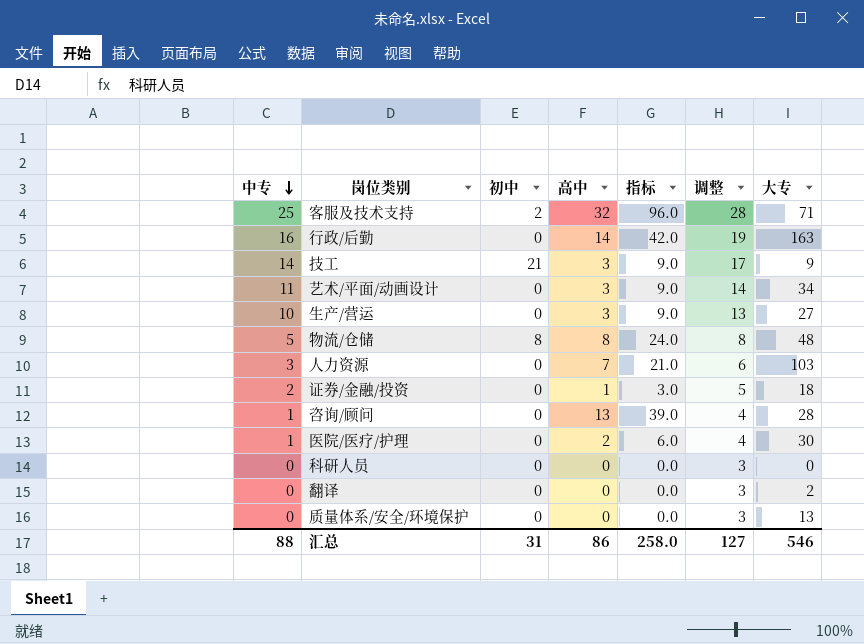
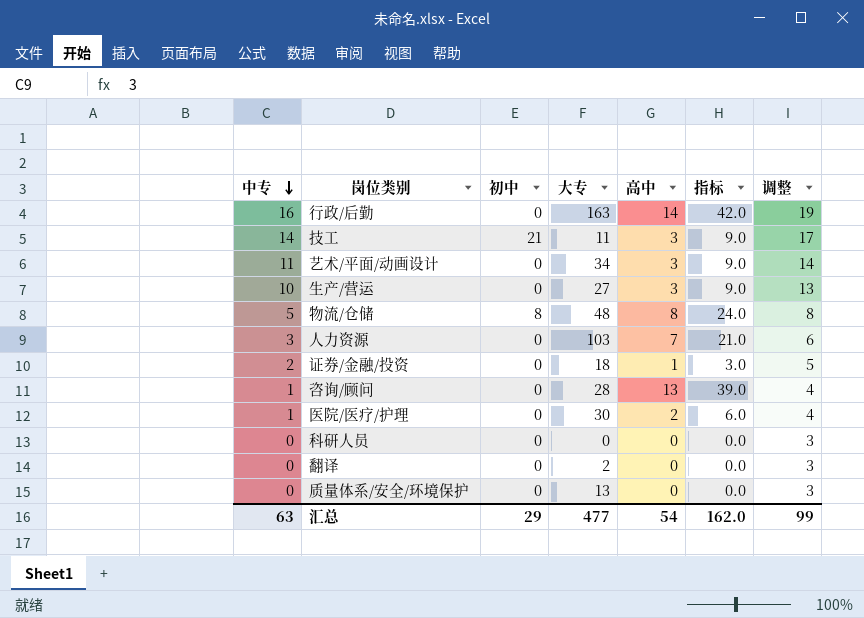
column 大专 | position: 7 -> 4
row 客服及技术支持: 25 | 2 | 32 | 96.0 | 28 | 71 -> none
技工 | 大专: 9 -> 11
汇总 | 中专: 88 -> 63
汇总 | 初中: 31 -> 29
汇总 | 大专: 546 -> 477
汇总 | 高中: 86 -> 54
汇总 | 指标: 258.0 -> 162.0
汇总 | 调整: 127 -> 99

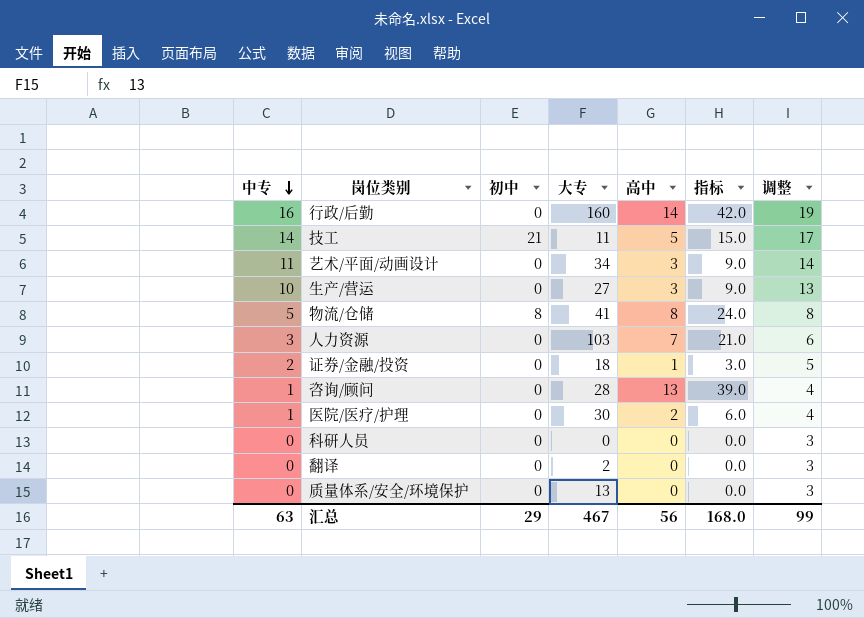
行政/后勤 | 大专: 163 -> 160
技工 | 高中: 3 -> 5
技工 | 指标: 9.0 -> 15.0
物流/仓储 | 大专: 48 -> 41
汇总 | 大专: 477 -> 467
汇总 | 高中: 54 -> 56
汇总 | 指标: 162.0 -> 168.0

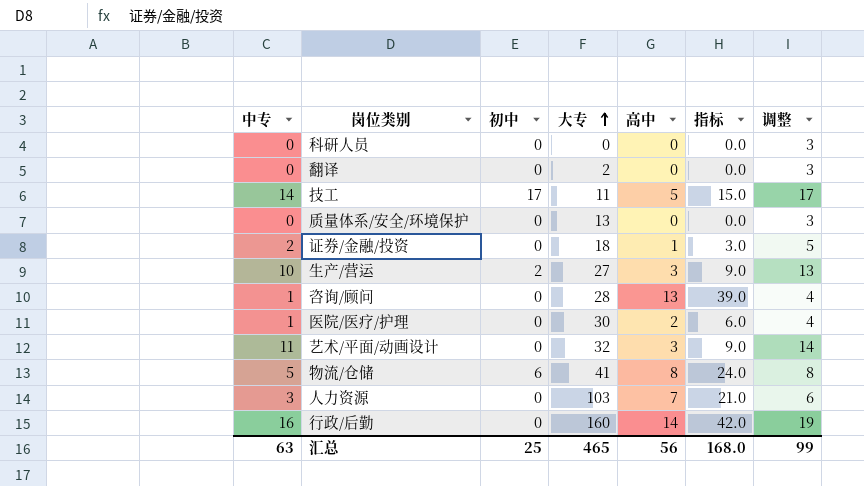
row order: 中专 descending -> 大专 ascending
技工 | 初中: 21 -> 17
生产/营运 | 初中: 0 -> 2
艺术/平面/动画设计 | 大专: 34 -> 32
物流/仓储 | 初中: 8 -> 6
汇总 | 初中: 29 -> 25
汇总 | 大专: 467 -> 465

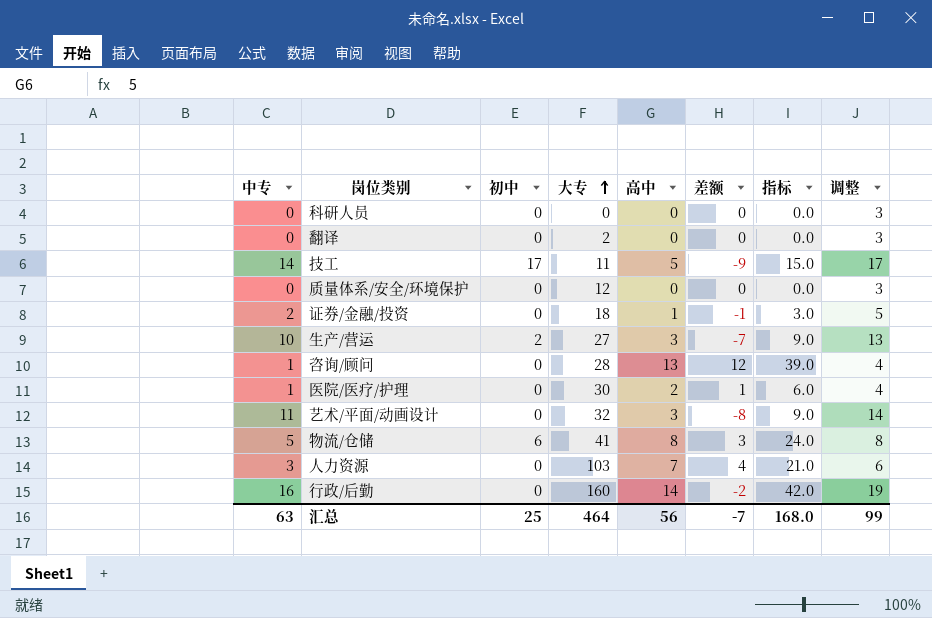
column 差额 | formula: none -> [高中] - [中专]
质量体系/安全/环境保护 | 大专: 13 -> 12
汇总 | 大专: 465 -> 464

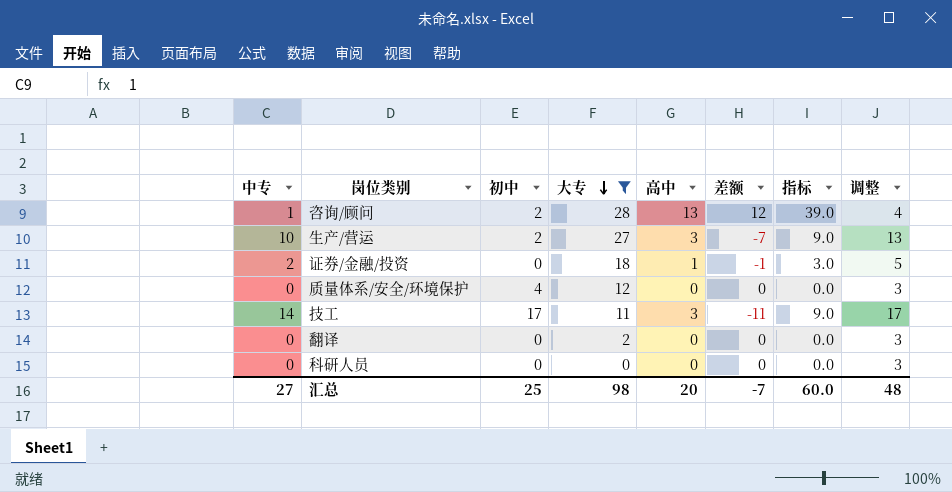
filter: none -> 大专 <= 28
row order: 大专 ascending -> 大专 descending
咨询/顾问 | 初中: 0 -> 2
质量体系/安全/环境保护 | 初中: 0 -> 4
技工 | 高中: 5 -> 3
技工 | 差额: -9 -> -11
技工 | 指标: 15.0 -> 9.0
汇总 | 中专: 63 -> 27
汇总 | 大专: 464 -> 98
汇总 | 高中: 56 -> 20
汇总 | 指标: 168.0 -> 60.0
汇总 | 调整: 99 -> 48

